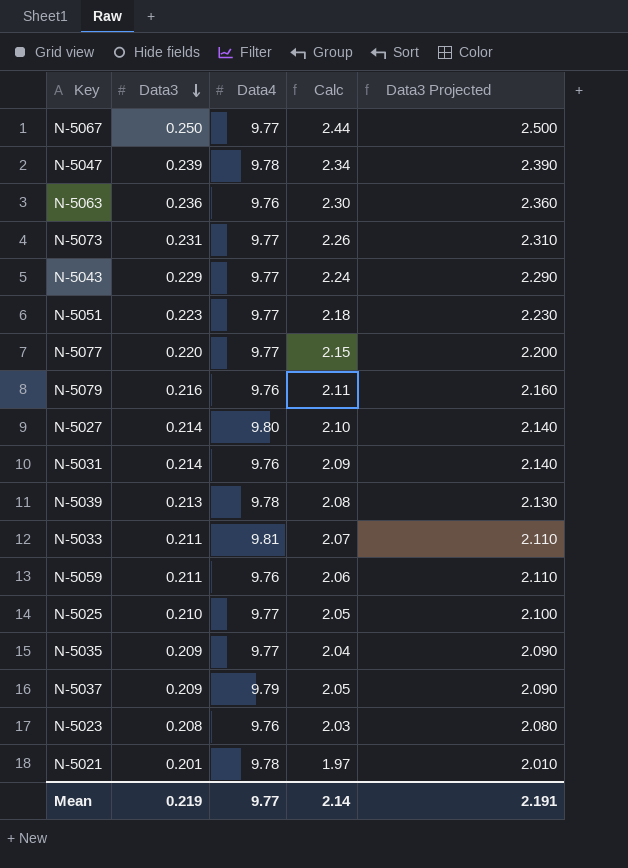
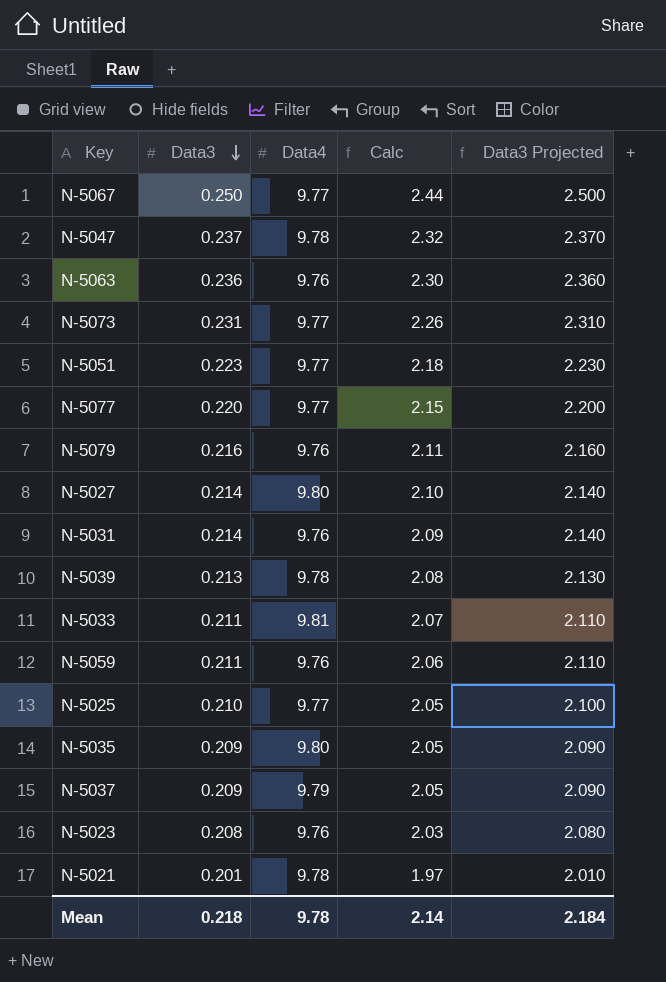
row N-5043: 0.229 | 9.77 | 2.24 | 2.290 -> none
N-5047 | Data3: 0.239 -> 0.237
N-5047 | Calc: 2.34 -> 2.32
N-5047 | Data3 Projected: 2.390 -> 2.370
N-5035 | Data4: 9.77 -> 9.80
N-5035 | Calc: 2.04 -> 2.05
Mean | Data3: 0.219 -> 0.218
Mean | Data4: 9.77 -> 9.78
Mean | Data3 Projected: 2.191 -> 2.184

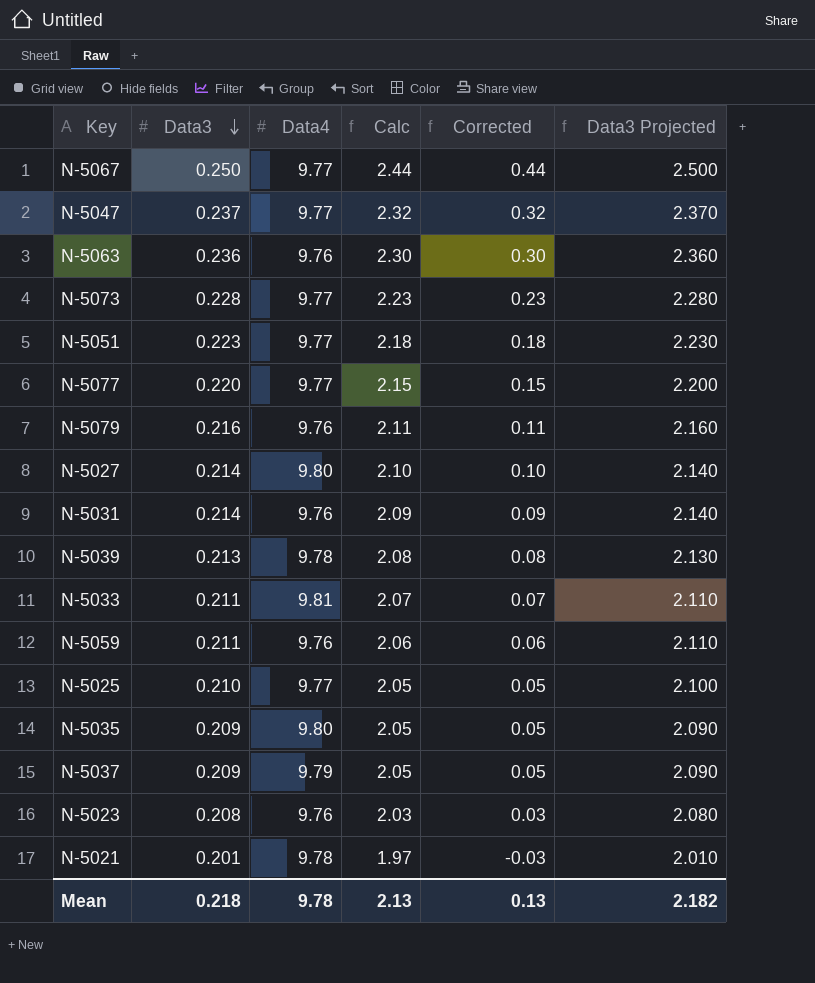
column Corrected | formula: none -> [Calc] - 2
N-5047 | Data4: 9.78 -> 9.77
N-5073 | Data3: 0.231 -> 0.228
N-5073 | Calc: 2.26 -> 2.23
N-5073 | Data3 Projected: 2.310 -> 2.280
Mean | Calc: 2.14 -> 2.13
Mean | Data3 Projected: 2.184 -> 2.182

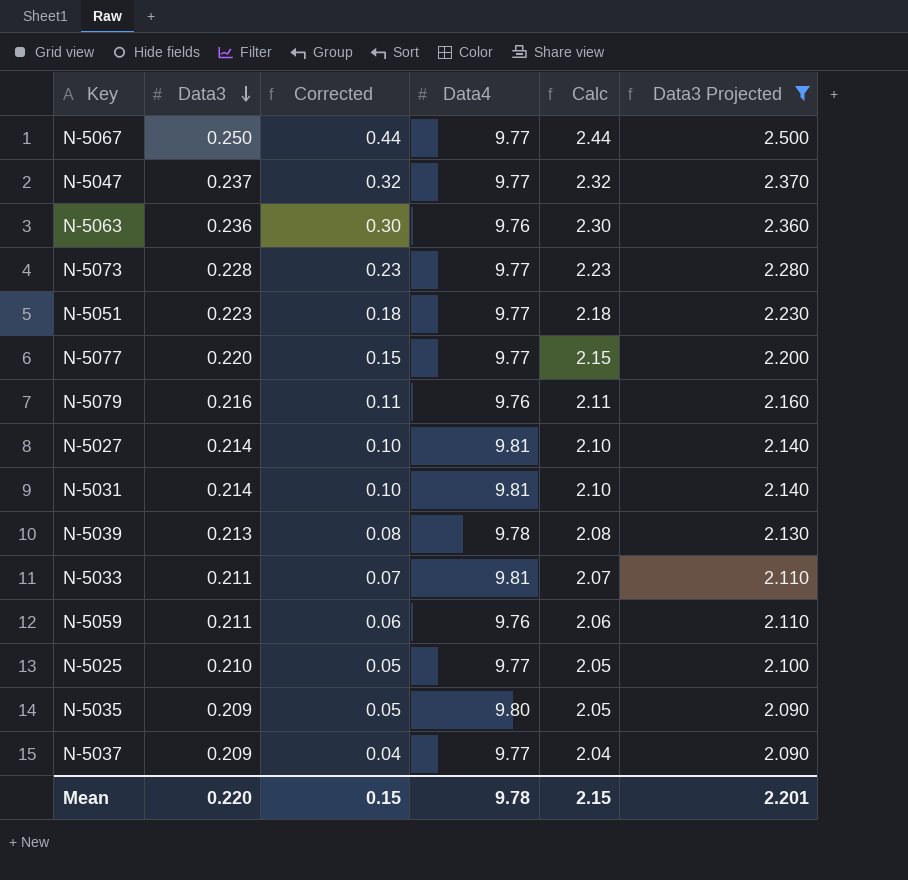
filter: none -> Data3 Projected >= 2.090
column Corrected | position: 5 -> 3
N-5027 | Data4: 9.80 -> 9.81
N-5031 | Corrected: 0.09 -> 0.10
N-5031 | Data4: 9.76 -> 9.81
N-5031 | Calc: 2.09 -> 2.10
N-5037 | Corrected: 0.05 -> 0.04
N-5037 | Data4: 9.79 -> 9.77
N-5037 | Calc: 2.05 -> 2.04
Mean | Data3: 0.218 -> 0.220
Mean | Corrected: 0.13 -> 0.15
Mean | Calc: 2.13 -> 2.15
Mean | Data3 Projected: 2.182 -> 2.201

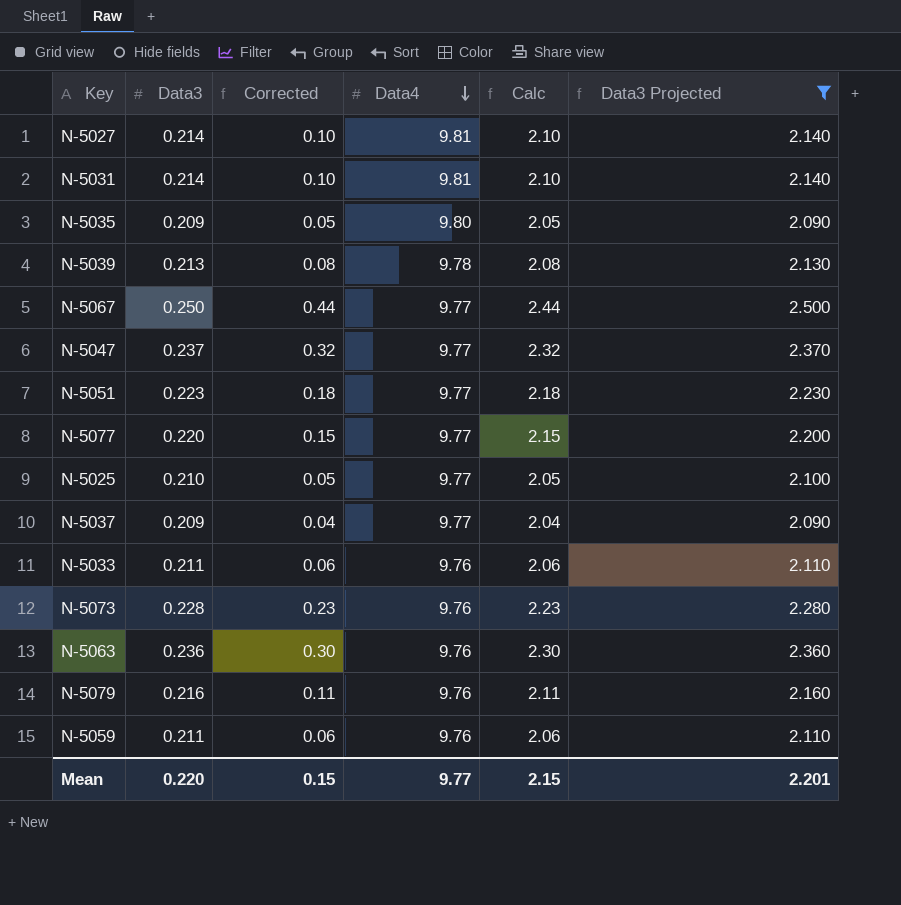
row order: Data3 descending -> Data4 descending
N-5033 | Corrected: 0.07 -> 0.06
N-5033 | Data4: 9.81 -> 9.76
N-5033 | Calc: 2.07 -> 2.06
N-5073 | Data4: 9.77 -> 9.76
Mean | Data4: 9.78 -> 9.77

